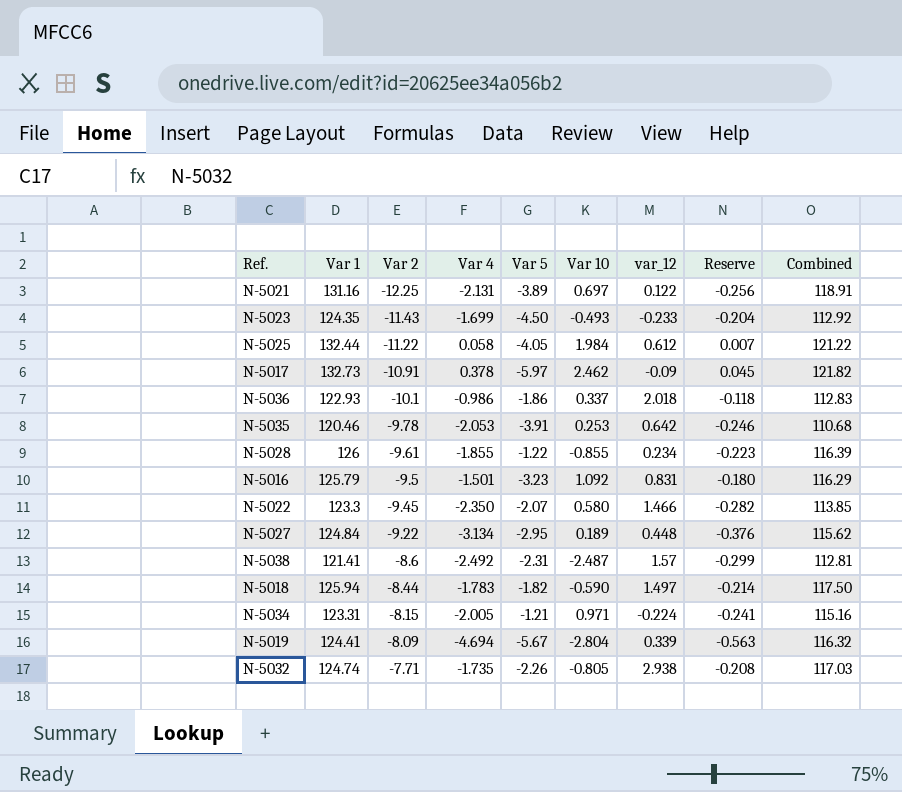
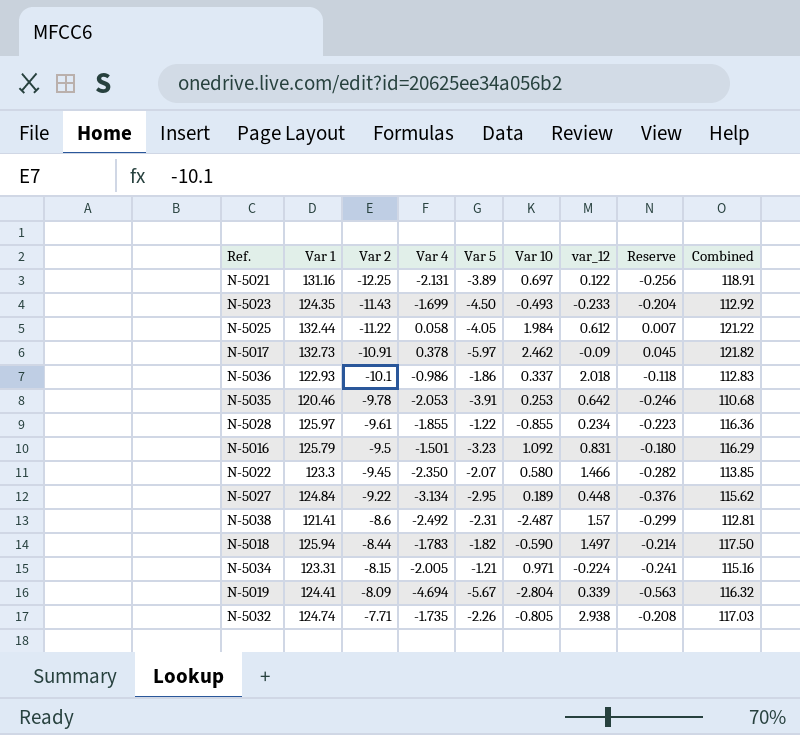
N-5028 | Var 1: 126 -> 125.97
N-5028 | Combined: 116.39 -> 116.36

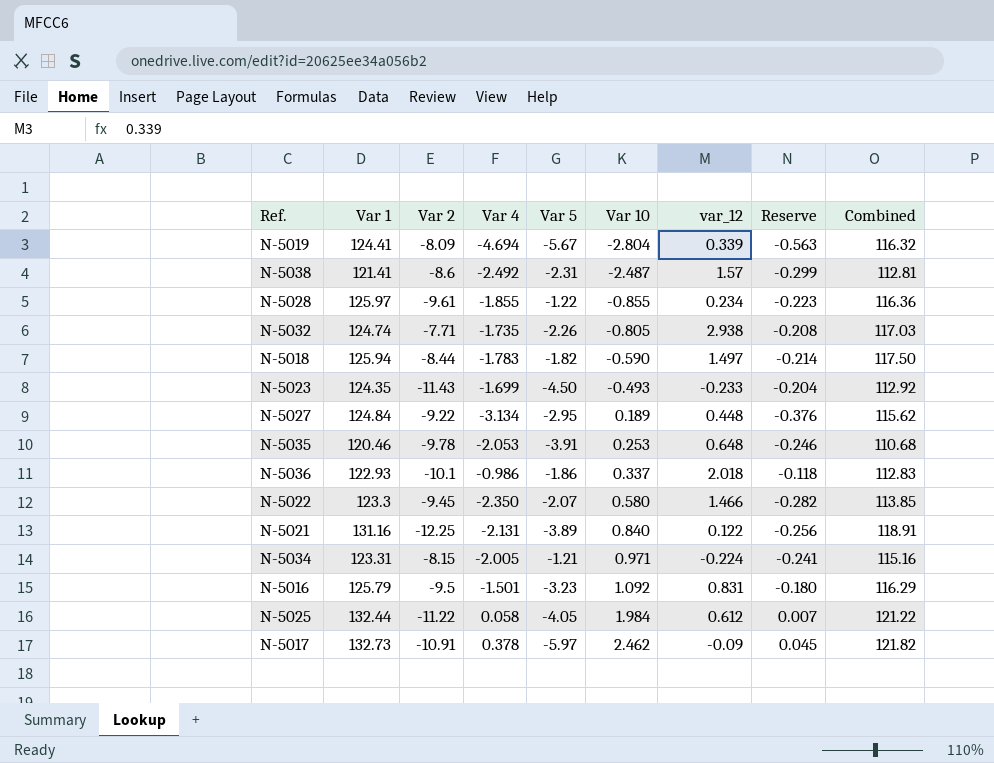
row order: Var 2 ascending -> Var 10 ascending
N-5035 | var_12: 0.642 -> 0.648
N-5021 | Var 10: 0.697 -> 0.840

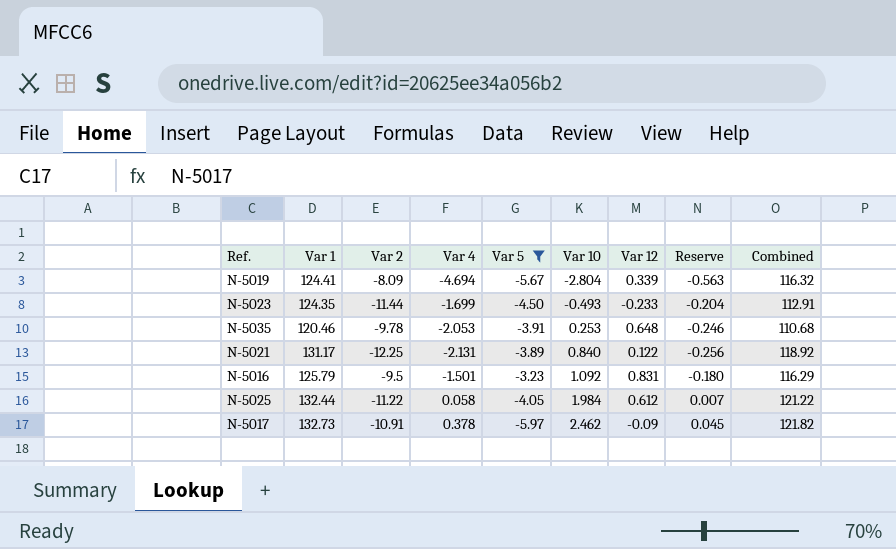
filter: none -> Var 5 <= -3.23
column name: var_12 -> Var 12
N-5023 | Var 2: -11.43 -> -11.44
N-5023 | Combined: 112.92 -> 112.91
N-5021 | Var 1: 131.16 -> 131.17
N-5021 | Combined: 118.91 -> 118.92

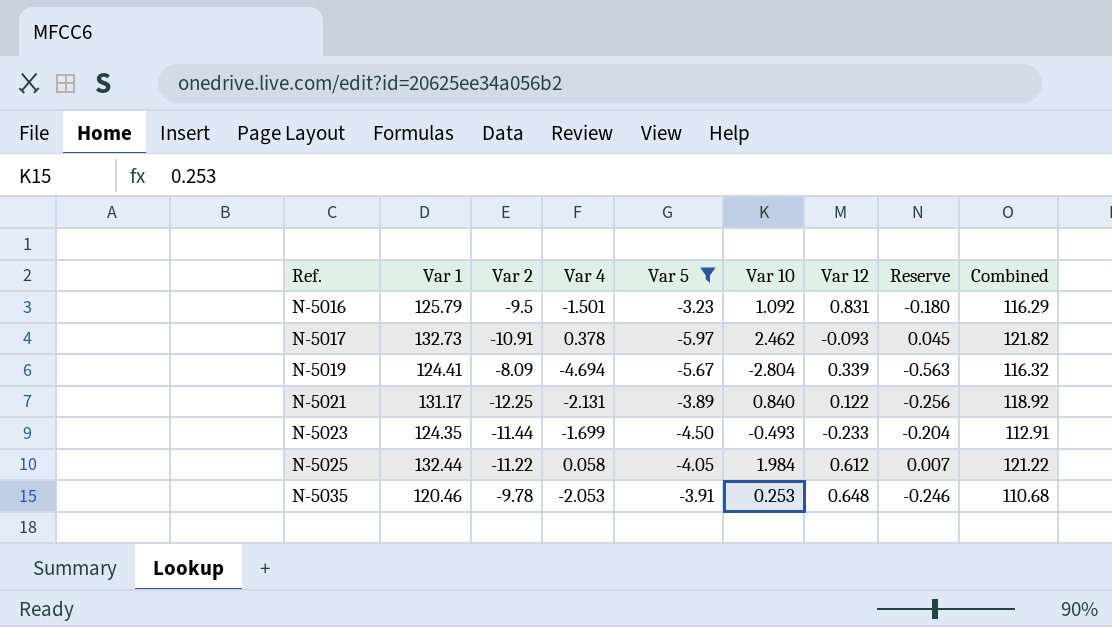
row order: Var 10 ascending -> Ref. ascending
N-5017 | Var 12: -0.09 -> -0.093

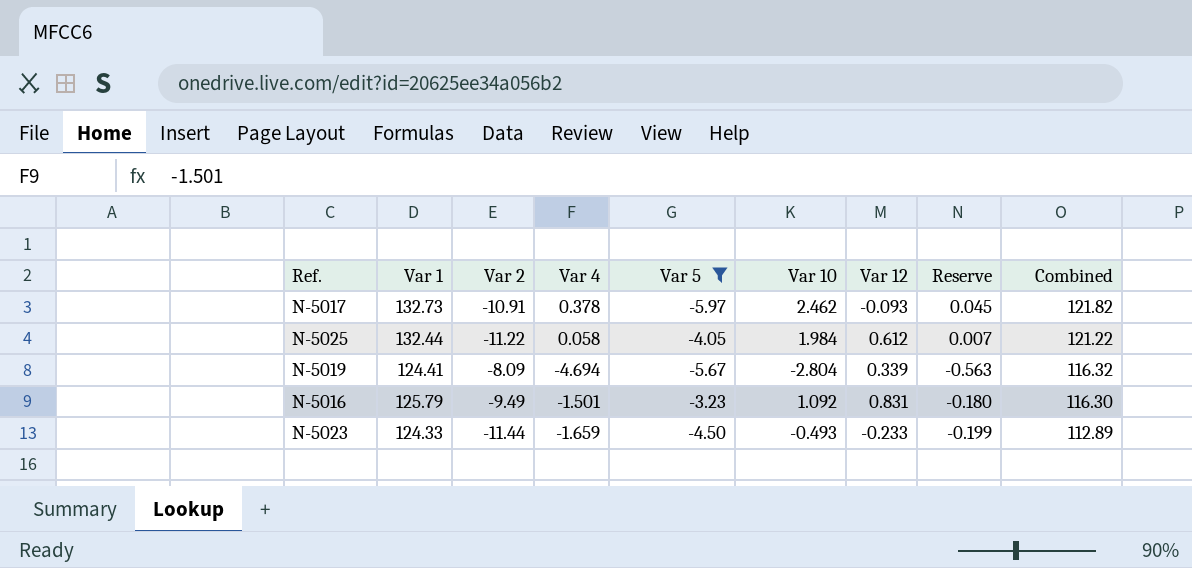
row order: Ref. ascending -> Combined descending
row N-5021: 131.17 | -12.25 | -2.131 | -3.89 | 0.840 | 0.122 | -0.256 | 118.92 -> none
row N-5035: 120.46 | -9.78 | -2.053 | -3.91 | 0.253 | 0.648 | -0.246 | 110.68 -> none
N-5016 | Var 2: -9.5 -> -9.49
N-5016 | Combined: 116.29 -> 116.30
N-5023 | Var 1: 124.35 -> 124.33
N-5023 | Var 4: -1.699 -> -1.659
N-5023 | Reserve: -0.204 -> -0.199
N-5023 | Combined: 112.91 -> 112.89

